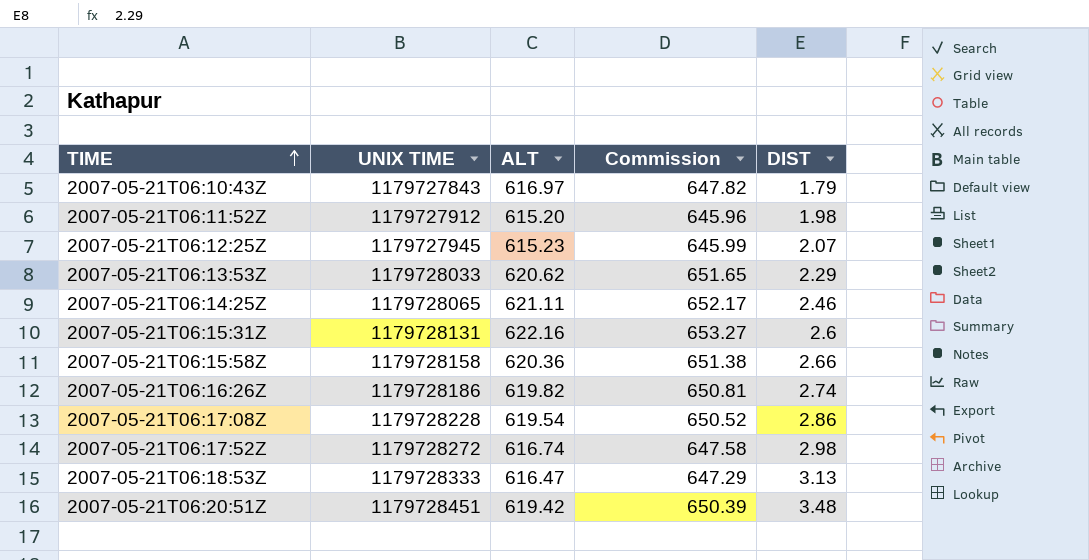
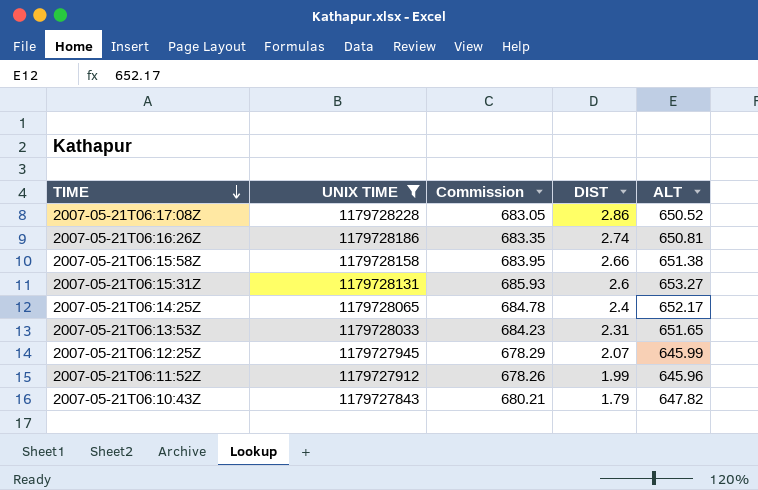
filter: none -> UNIX TIME <= 1179728228
row order: TIME ascending -> TIME descending
column ALT | position: 3 -> 5
2007-05-21T06:17:08Z | Commission: 650.52 -> 683.05
2007-05-21T06:17:08Z | ALT: 619.54 -> 650.52
2007-05-21T06:16:26Z | Commission: 650.81 -> 683.35
2007-05-21T06:16:26Z | ALT: 619.82 -> 650.81
2007-05-21T06:15:58Z | Commission: 651.38 -> 683.95
2007-05-21T06:15:58Z | ALT: 620.36 -> 651.38
2007-05-21T06:15:31Z | Commission: 653.27 -> 685.93
2007-05-21T06:15:31Z | ALT: 622.16 -> 653.27
2007-05-21T06:14:25Z | Commission: 652.17 -> 684.78
2007-05-21T06:14:25Z | DIST: 2.46 -> 2.4
2007-05-21T06:14:25Z | ALT: 621.11 -> 652.17
2007-05-21T06:13:53Z | Commission: 651.65 -> 684.23
2007-05-21T06:13:53Z | DIST: 2.29 -> 2.31
2007-05-21T06:13:53Z | ALT: 620.62 -> 651.65
2007-05-21T06:12:25Z | Commission: 645.99 -> 678.29
2007-05-21T06:12:25Z | ALT: 615.23 -> 645.99
2007-05-21T06:11:52Z | Commission: 645.96 -> 678.26
2007-05-21T06:11:52Z | DIST: 1.98 -> 1.99
2007-05-21T06:11:52Z | ALT: 615.20 -> 645.96
2007-05-21T06:10:43Z | Commission: 647.82 -> 680.21
2007-05-21T06:10:43Z | ALT: 616.97 -> 647.82

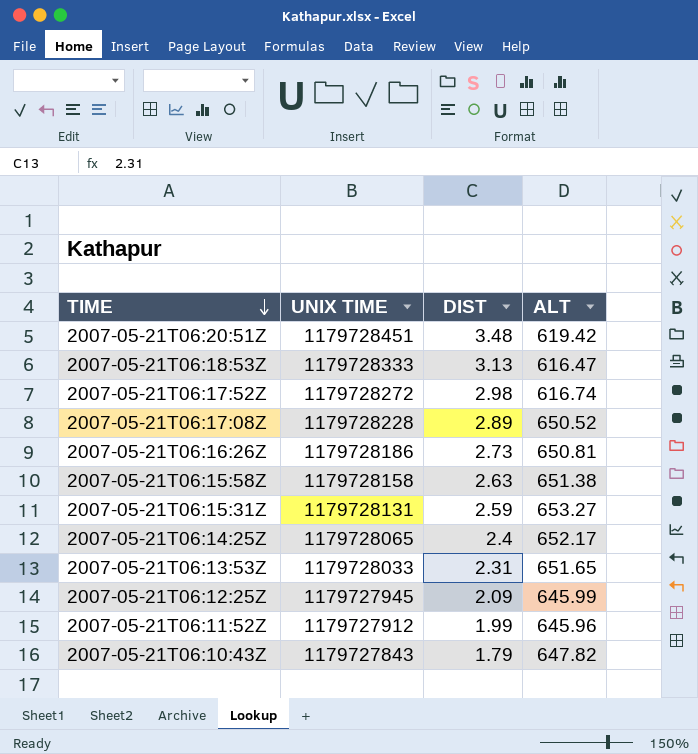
filter: UNIX TIME <= 1179728228 -> none
column Commission | formula: [ALT] * 1.05 -> none
2007-05-21T06:17:08Z | DIST: 2.86 -> 2.89
2007-05-21T06:16:26Z | DIST: 2.74 -> 2.73
2007-05-21T06:15:58Z | DIST: 2.66 -> 2.63
2007-05-21T06:15:31Z | DIST: 2.6 -> 2.59
2007-05-21T06:12:25Z | DIST: 2.07 -> 2.09

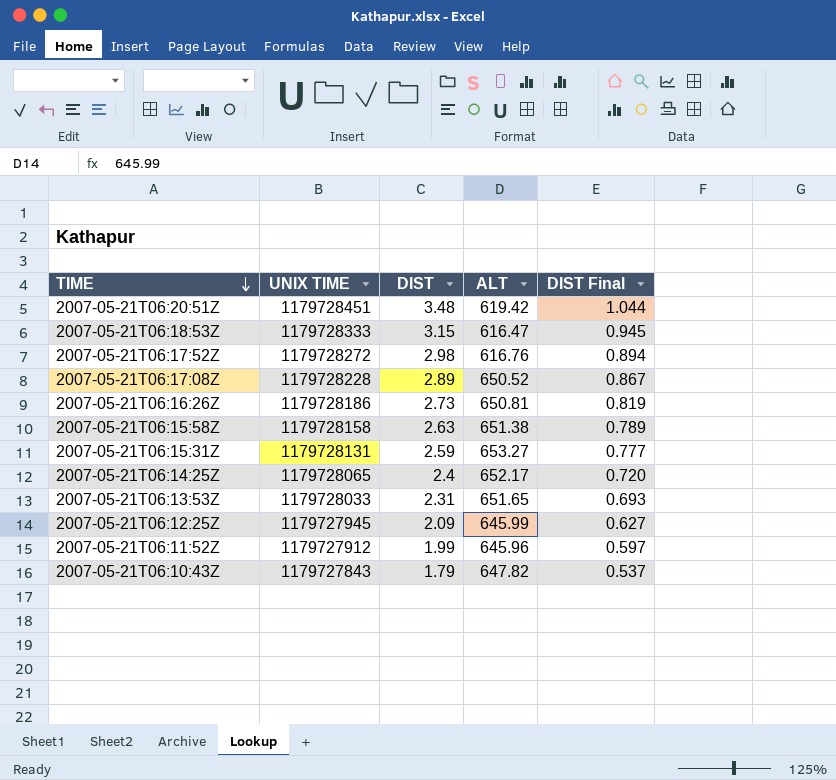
column DIST Final | formula: none -> [DIST] * 0.3
2007-05-21T06:18:53Z | DIST: 3.13 -> 3.15
2007-05-21T06:17:52Z | ALT: 616.74 -> 616.76

